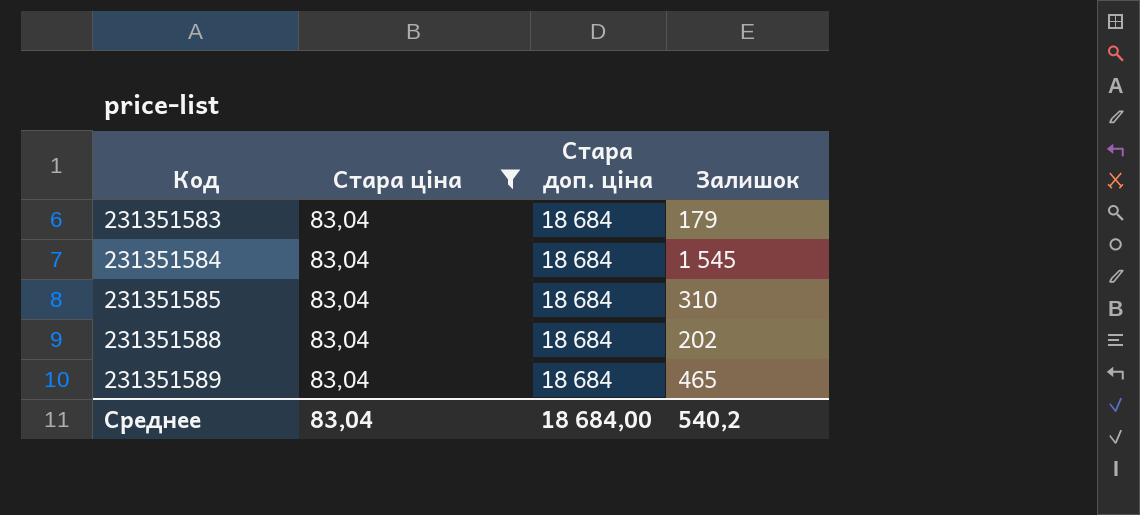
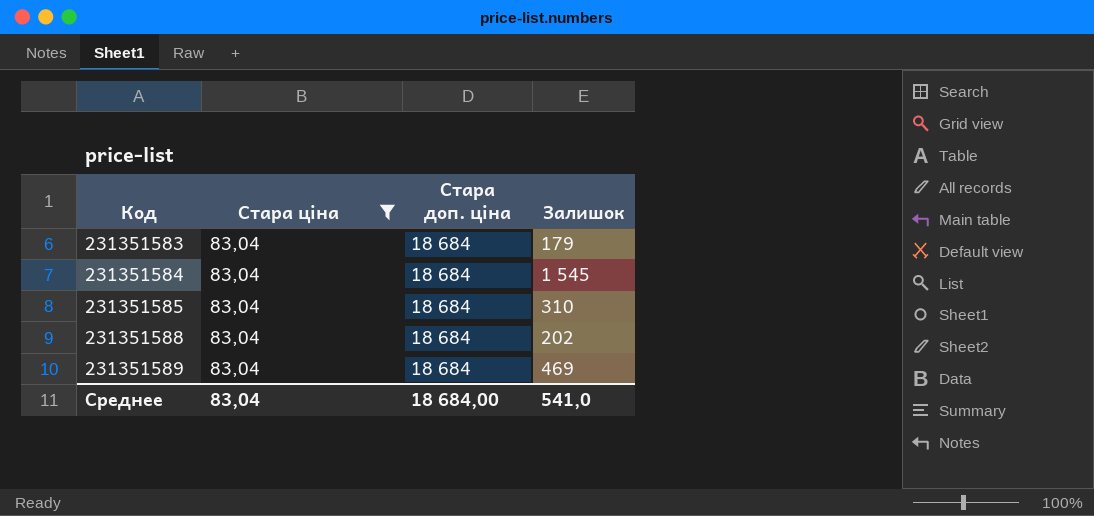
231351589 | Залишок: 465 -> 469
Среднее | Залишок: 540,2 -> 541,0

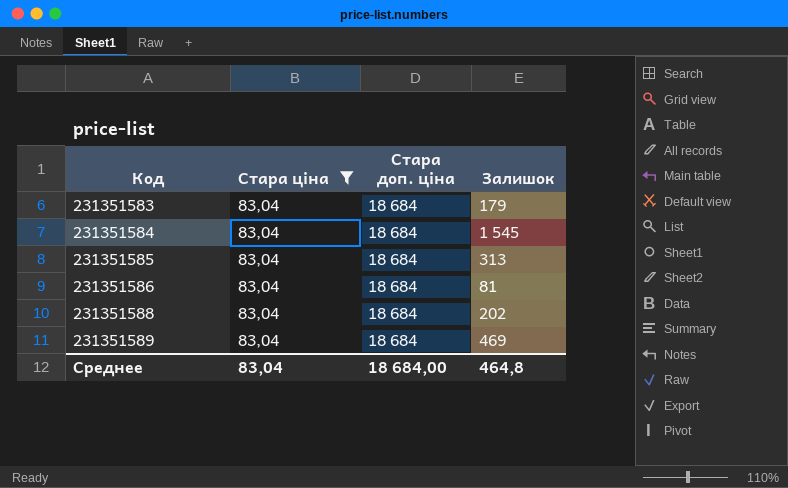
231351585 | Залишок: 310 -> 313
row 231351586: none -> 83,04 | 18 684 | 81
Среднее | Залишок: 541,0 -> 464,8

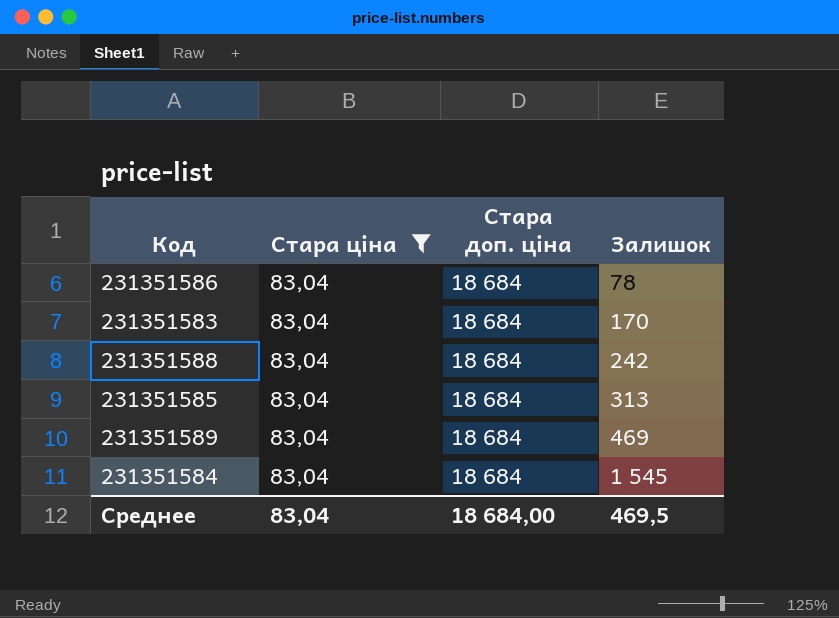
row order: Код ascending -> Залишок ascending
231351586 | Залишок: 81 -> 78
231351583 | Залишок: 179 -> 170
231351588 | Залишок: 202 -> 242
Среднее | Залишок: 464,8 -> 469,5

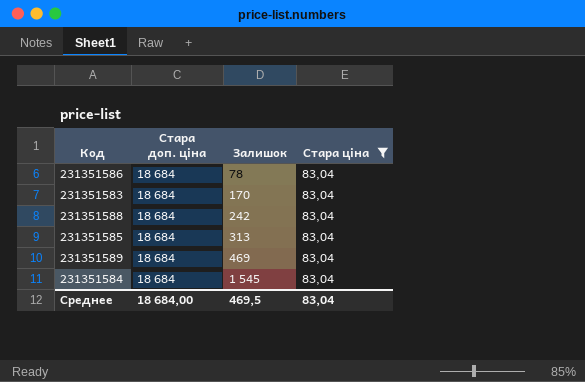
column Стара ціна | position: 2 -> 4

